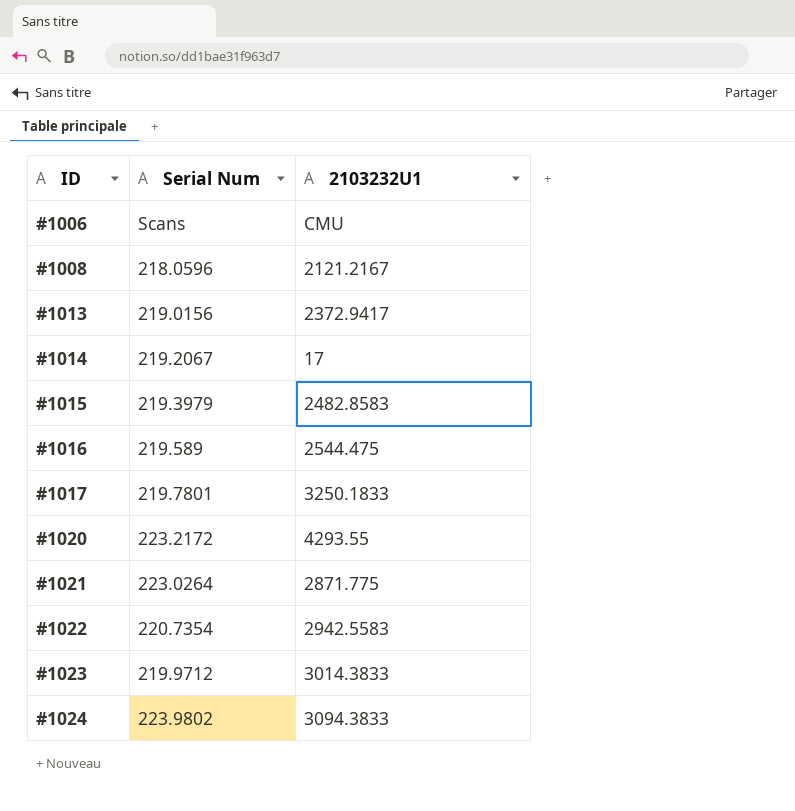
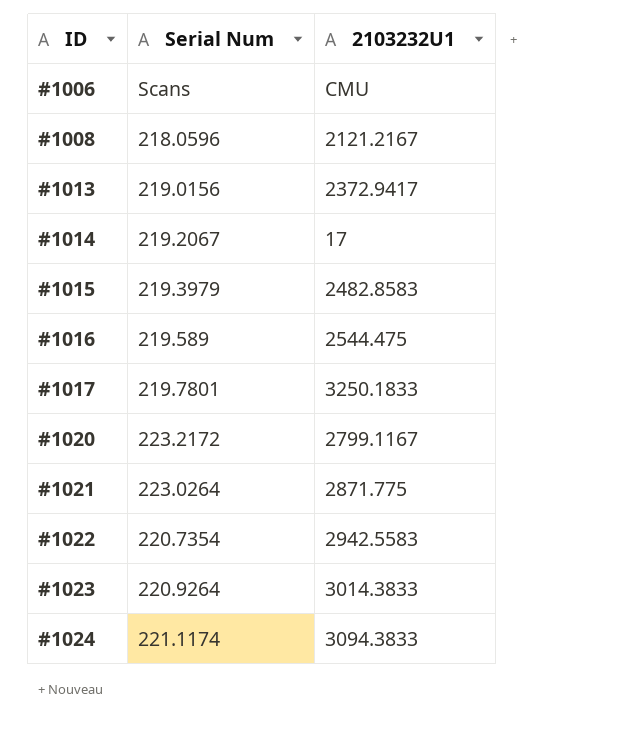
#1020 | 2103232U1: 4293.55 -> 2799.1167
#1023 | Serial Num: 219.9712 -> 220.9264
#1024 | Serial Num: 223.9802 -> 221.1174

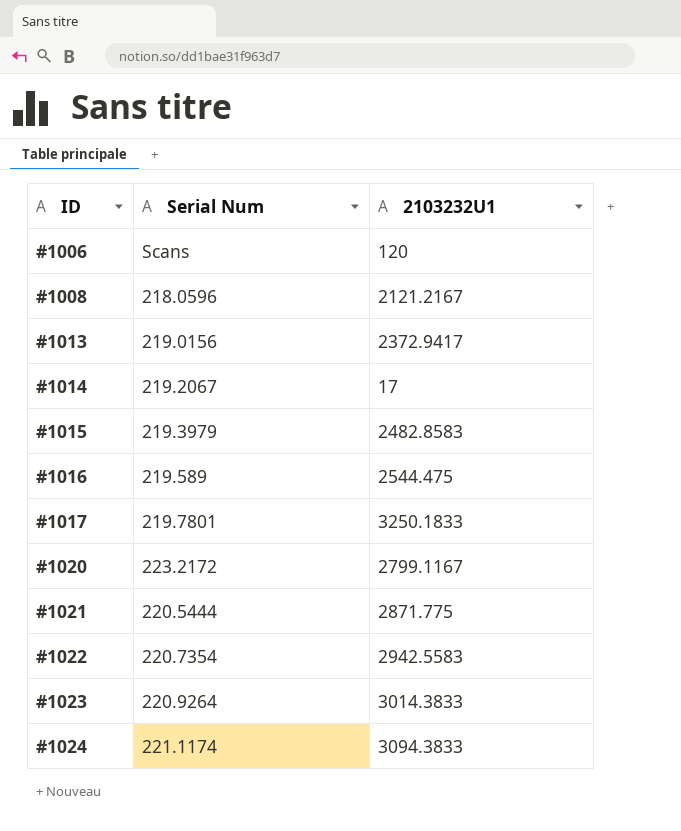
#1006 | 2103232U1: CMU -> 120
#1021 | Serial Num: 223.0264 -> 220.5444

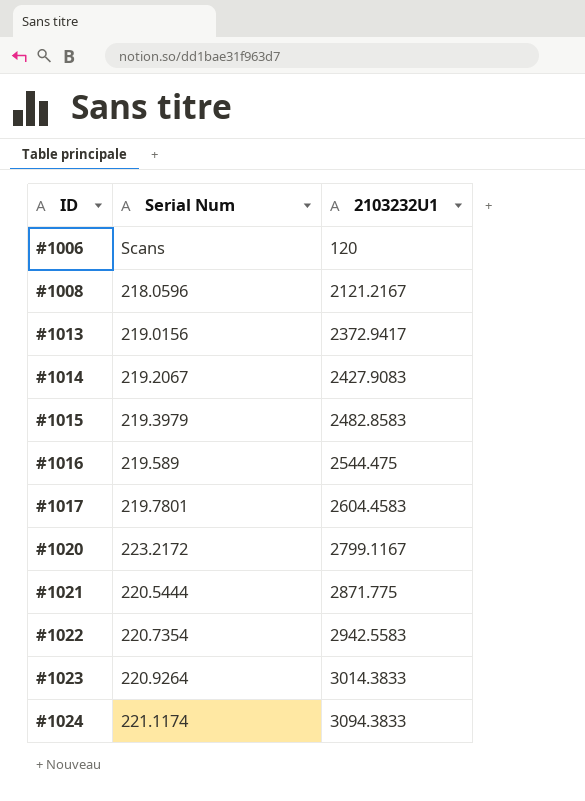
#1014 | 2103232U1: 17 -> 2427.9083
#1017 | 2103232U1: 3250.1833 -> 2604.4583

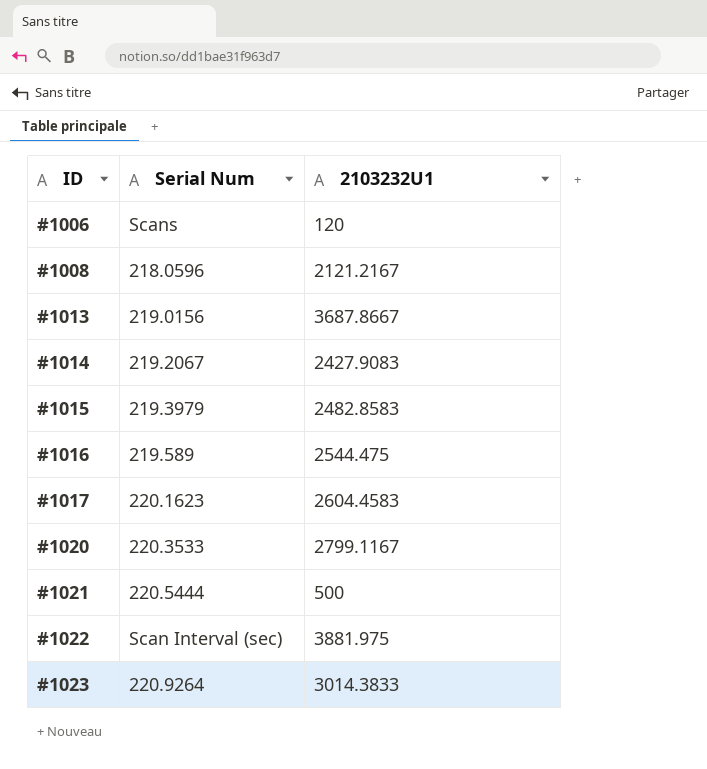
row #1024: 221.1174 | 3094.3833 -> none
#1013 | 2103232U1: 2372.9417 -> 3687.8667
#1017 | Serial Num: 219.7801 -> 220.1623
#1020 | Serial Num: 223.2172 -> 220.3533
#1021 | 2103232U1: 2871.775 -> 500
#1022 | Serial Num: 220.7354 -> Scan Interval (sec)
#1022 | 2103232U1: 2942.5583 -> 3881.975

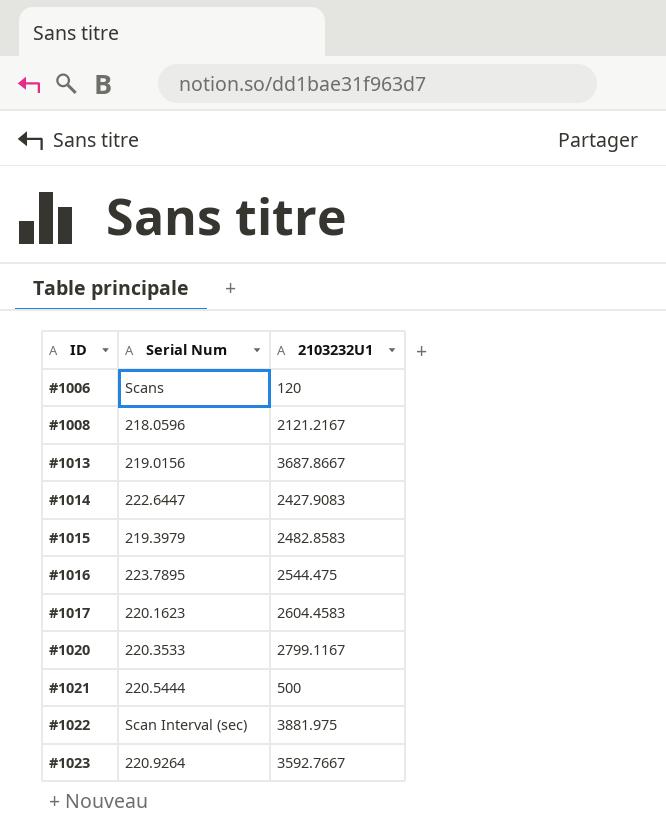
#1014 | Serial Num: 219.2067 -> 222.6447
#1016 | Serial Num: 219.589 -> 223.7895
#1023 | 2103232U1: 3014.3833 -> 3592.7667

